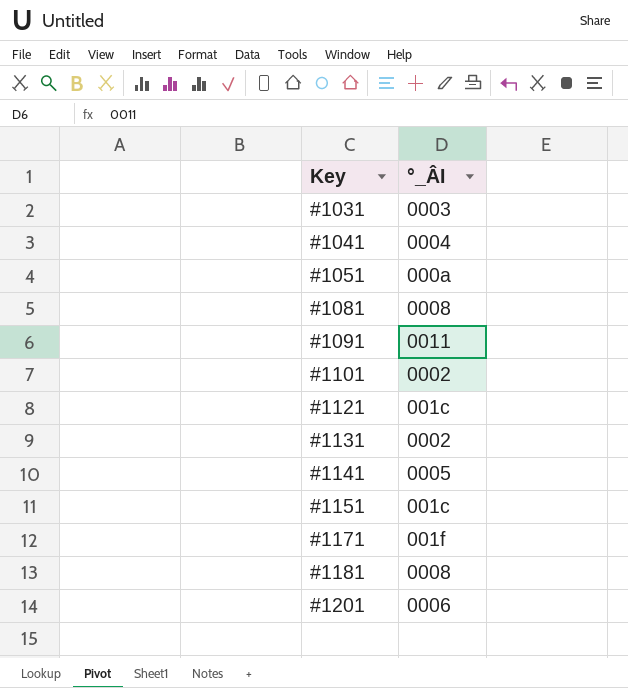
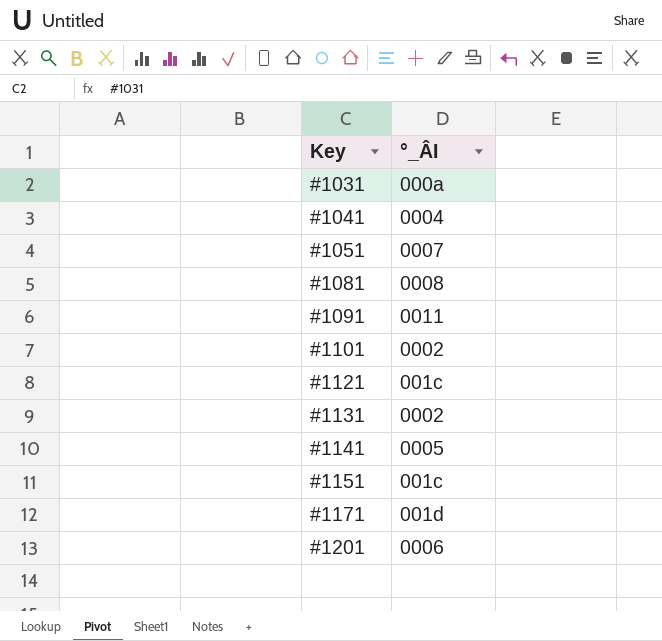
row #1181: 0008 -> none
#1031 | °_ÂI: 0003 -> 000a
#1051 | °_ÂI: 000a -> 0007
#1171 | °_ÂI: 001f -> 001d

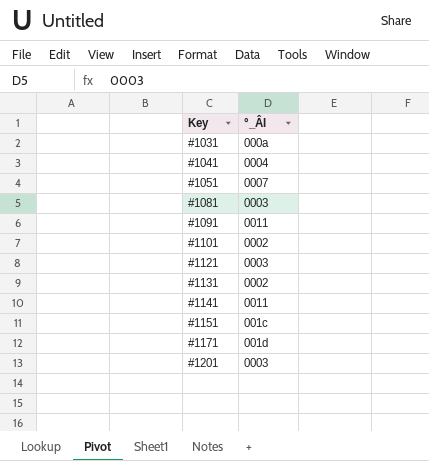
#1081 | °_ÂI: 0008 -> 0003
#1121 | °_ÂI: 001c -> 0003
#1141 | °_ÂI: 0005 -> 0011
#1201 | °_ÂI: 0006 -> 0003

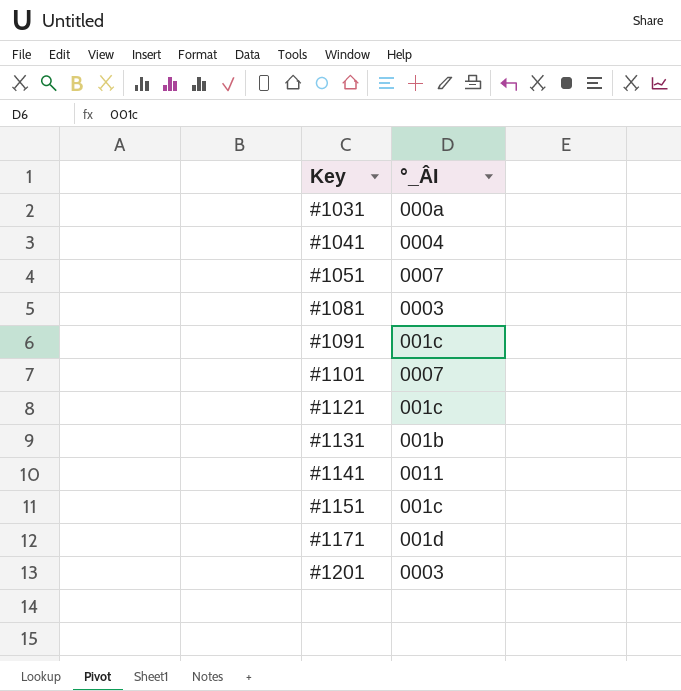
#1091 | °_ÂI: 0011 -> 001c
#1101 | °_ÂI: 0002 -> 0007
#1121 | °_ÂI: 0003 -> 001c
#1131 | °_ÂI: 0002 -> 001b

